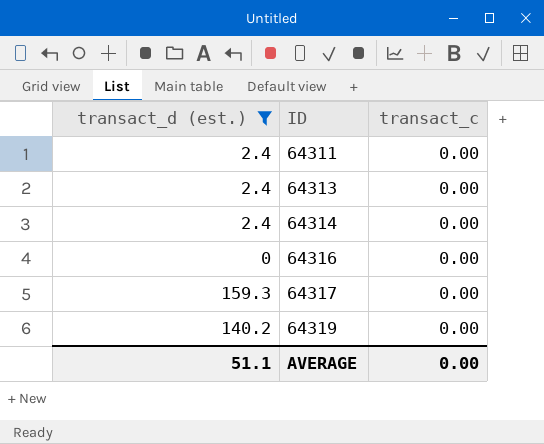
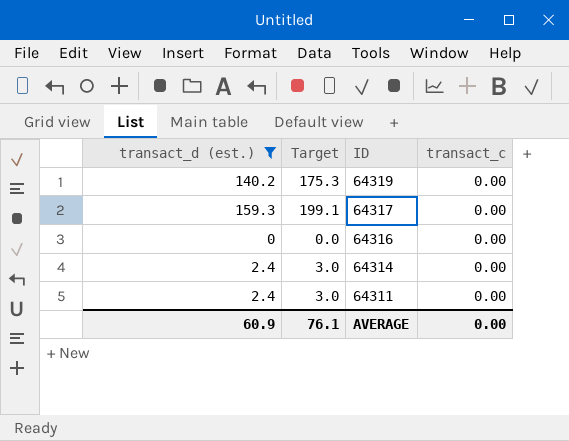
row order: ID ascending -> ID descending
column Target | formula: none -> [transact_d (est.)] * 1.25
row 64313: 2.4 | 0.00 -> none
AVERAGE | transact_d (est.): 51.1 -> 60.9

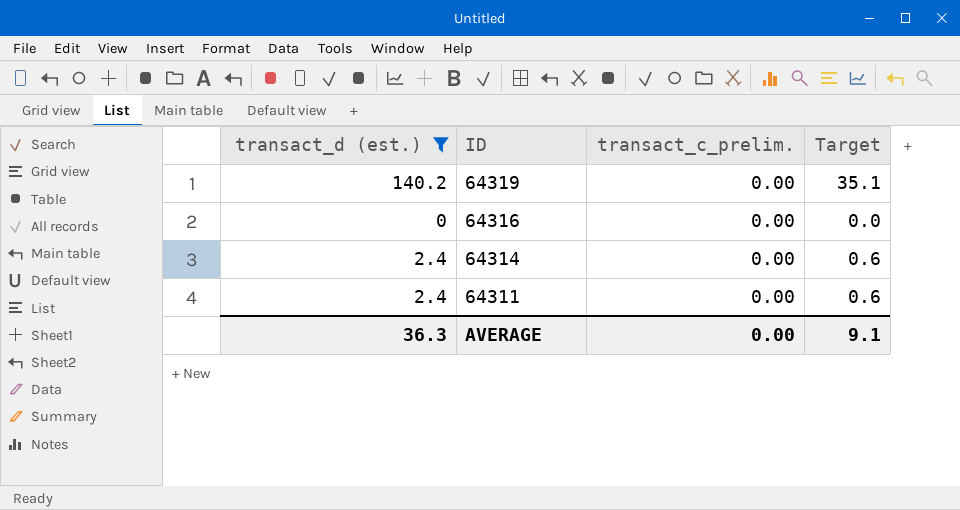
column name: transact_c -> transact_c_prelim.
column Target | formula: [transact_d (est.)] * 1.25 -> [transact_d (est.)] * 0.25
column Target | position: 2 -> 4
row 64317: 159.3 | 199.1 | 0.00 -> none
AVERAGE | transact_d (est.): 60.9 -> 36.3
AVERAGE | Target: 76.1 -> 9.1

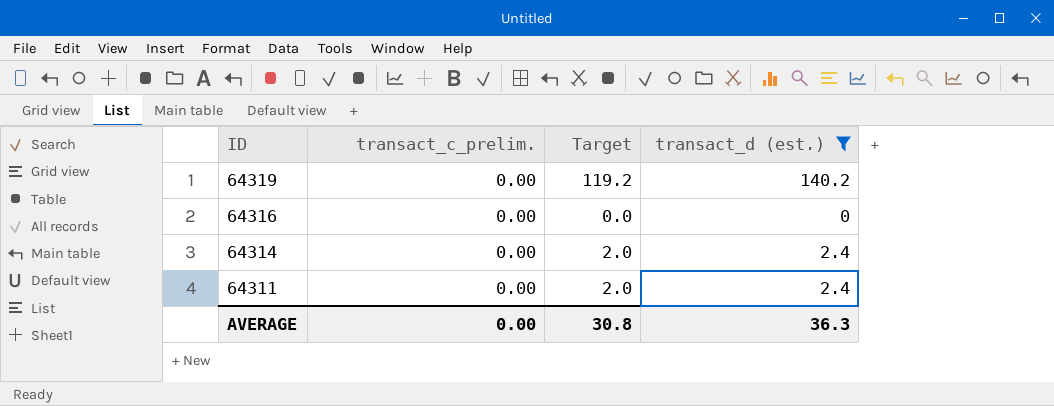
column Target | formula: [transact_d (est.)] * 0.25 -> [transact_d (est.)] * 0.85
column transact_d (est.) | position: 1 -> 4
AVERAGE | Target: 9.1 -> 30.8

